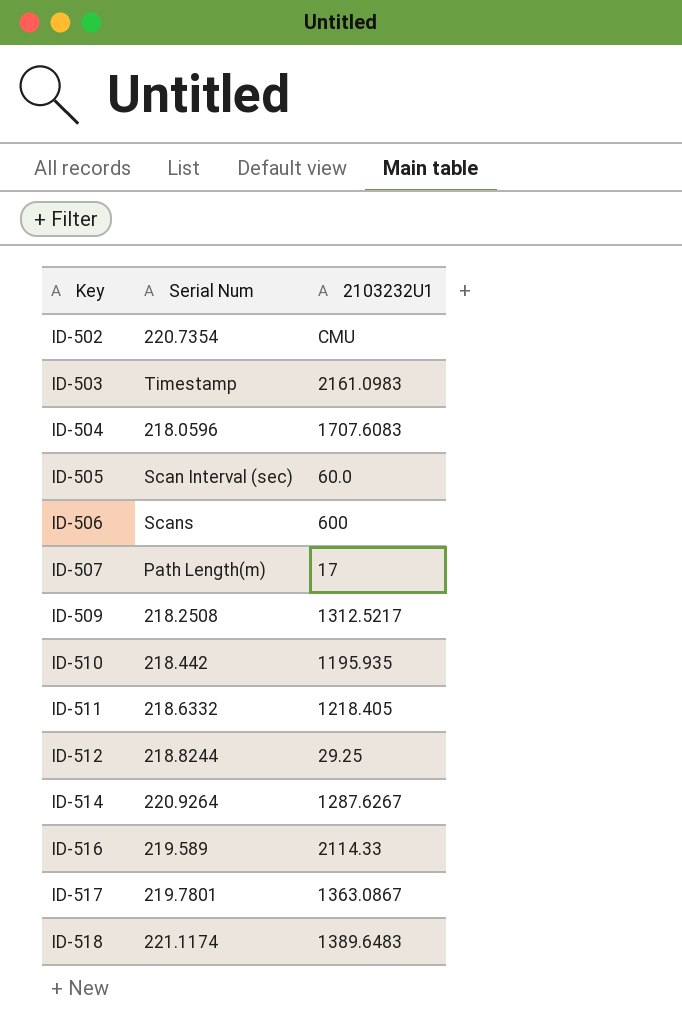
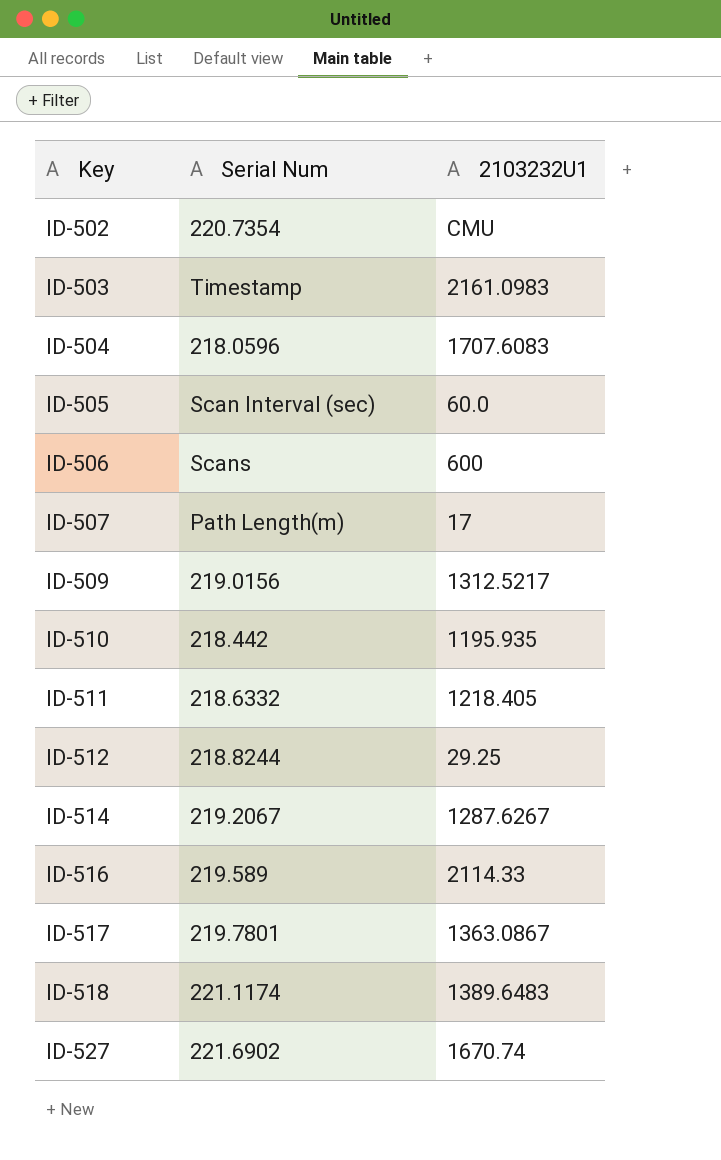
ID-509 | Serial Num: 218.2508 -> 219.0156
ID-514 | Serial Num: 220.9264 -> 219.2067
row ID-527: none -> 221.6902 | 1670.74

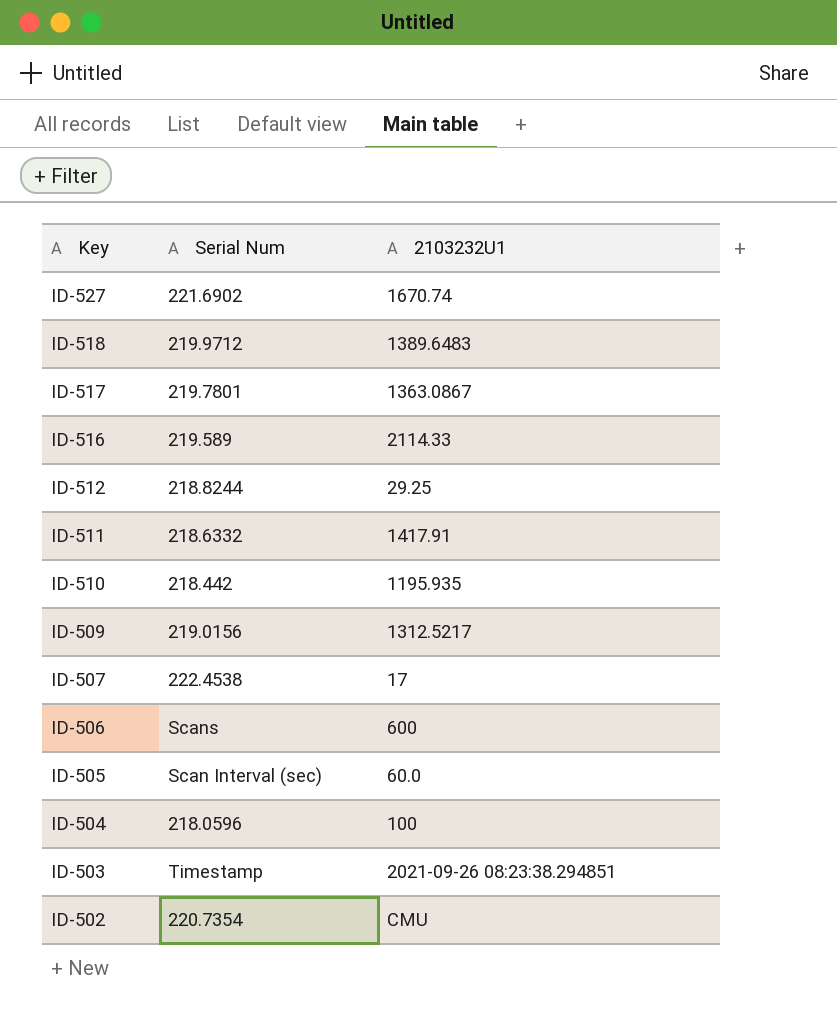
row order: Key ascending -> Key descending
row ID-514: 219.2067 | 1287.6267 -> none
ID-518 | Serial Num: 221.1174 -> 219.9712
ID-511 | 2103232U1: 1218.405 -> 1417.91
ID-507 | Serial Num: Path Length(m) -> 222.4538
ID-504 | 2103232U1: 1707.6083 -> 100
ID-503 | 2103232U1: 2161.0983 -> 2021-09-26 08:23:38.294851

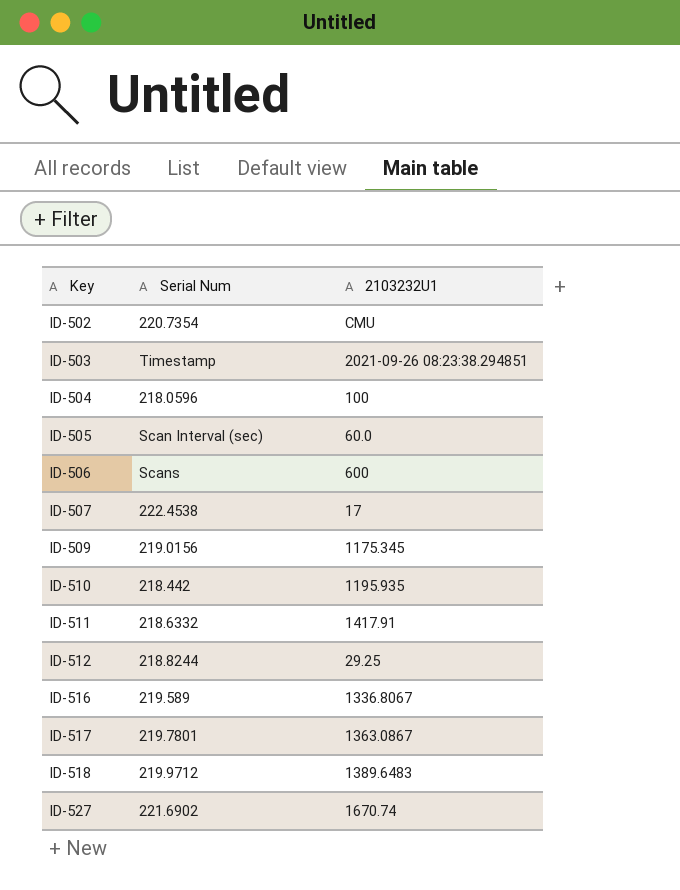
row order: Key descending -> Key ascending
ID-509 | 2103232U1: 1312.5217 -> 1175.345
ID-516 | 2103232U1: 2114.33 -> 1336.8067

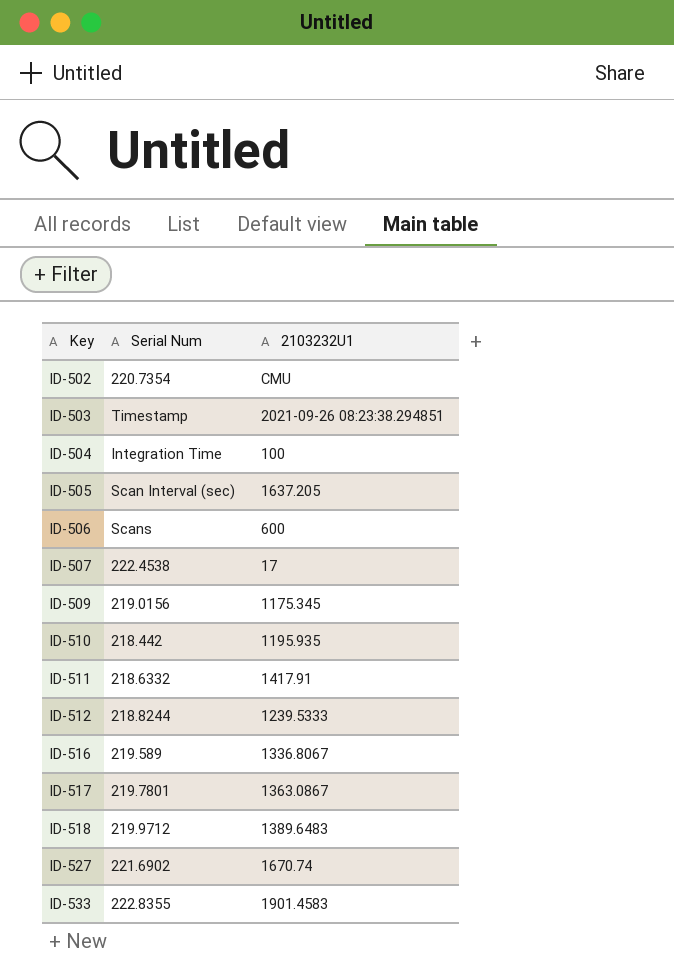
ID-504 | Serial Num: 218.0596 -> Integration Time
ID-505 | 2103232U1: 60.0 -> 1637.205
ID-512 | 2103232U1: 29.25 -> 1239.5333
row ID-533: none -> 222.8355 | 1901.4583

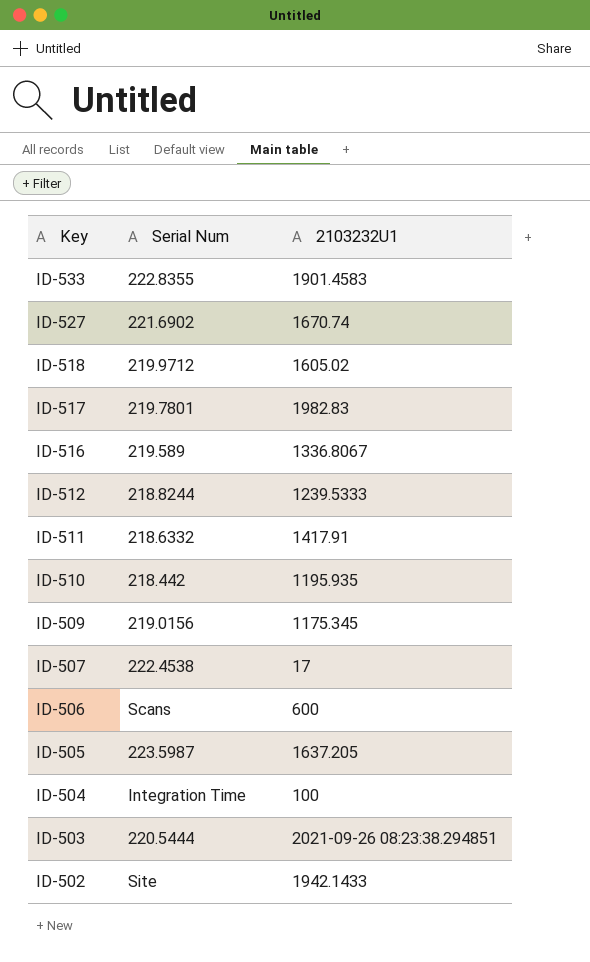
row order: Key ascending -> Key descending
ID-518 | 2103232U1: 1389.6483 -> 1605.02
ID-517 | 2103232U1: 1363.0867 -> 1982.83
ID-505 | Serial Num: Scan Interval (sec) -> 223.5987
ID-503 | Serial Num: Timestamp -> 220.5444
ID-502 | Serial Num: 220.7354 -> Site
ID-502 | 2103232U1: CMU -> 1942.1433

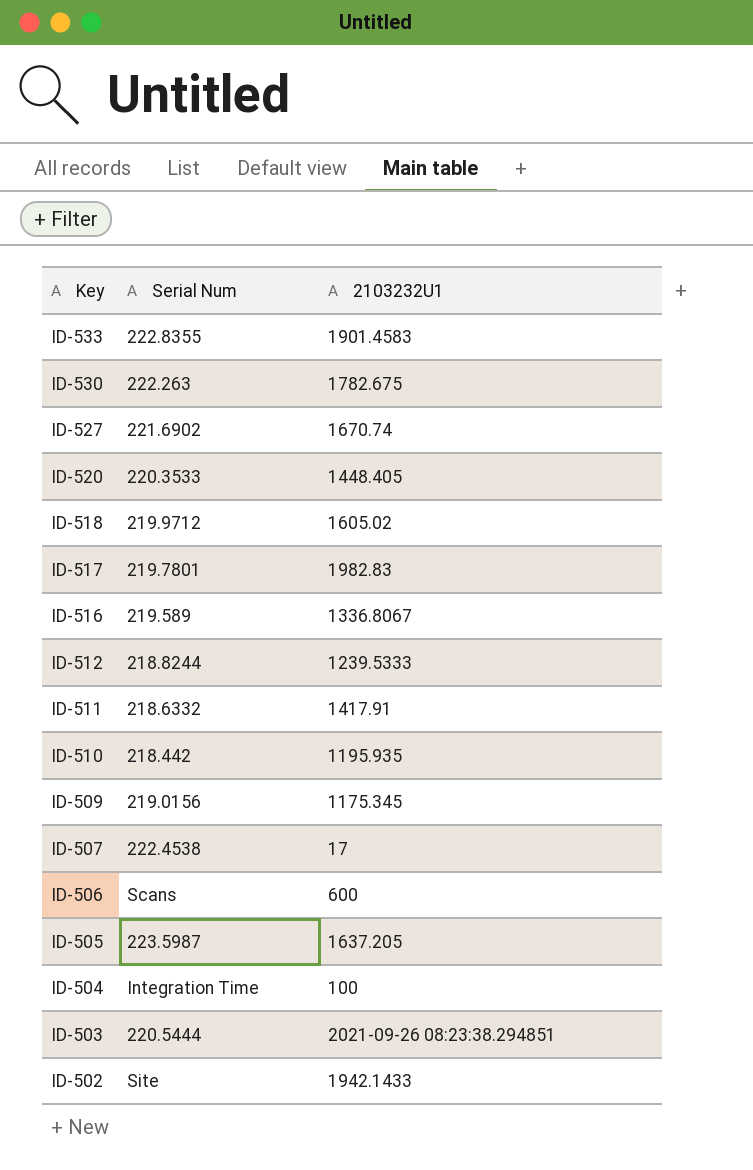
row ID-530: none -> 222.263 | 1782.675
row ID-520: none -> 220.3533 | 1448.405

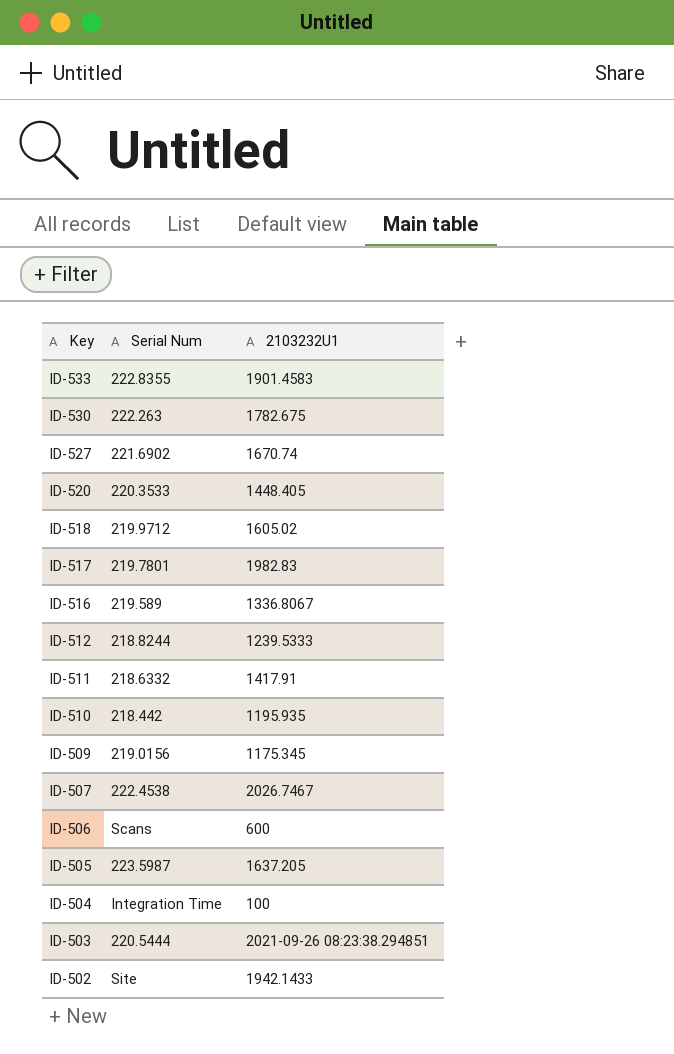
ID-507 | 2103232U1: 17 -> 2026.7467

